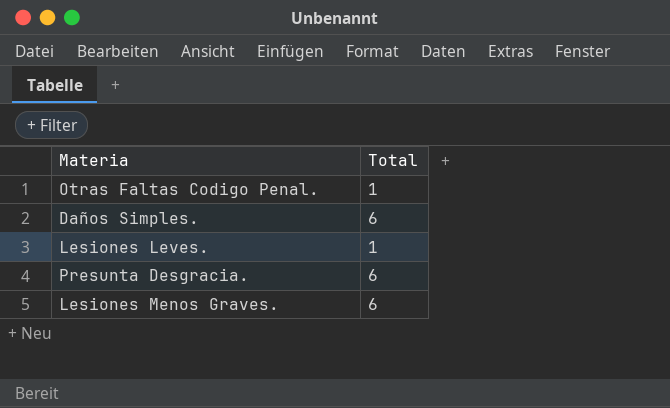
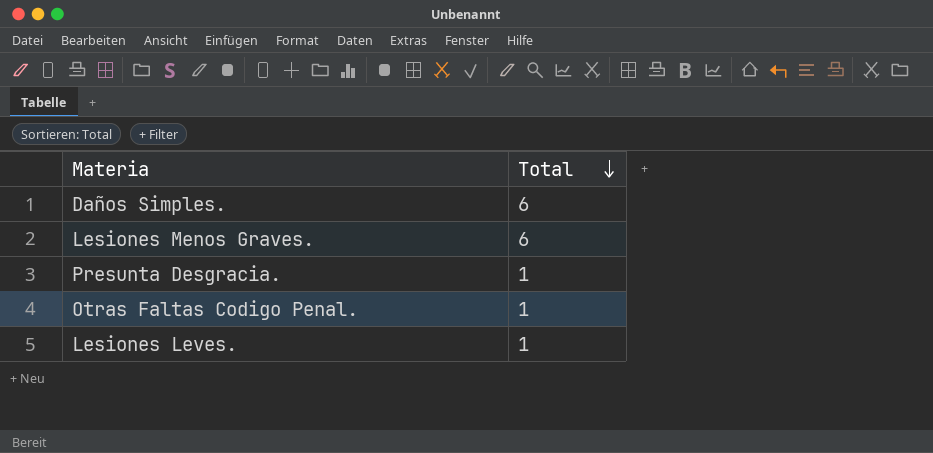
row order: none -> Total descending
Presunta Desgracia. | Total: 6 -> 1

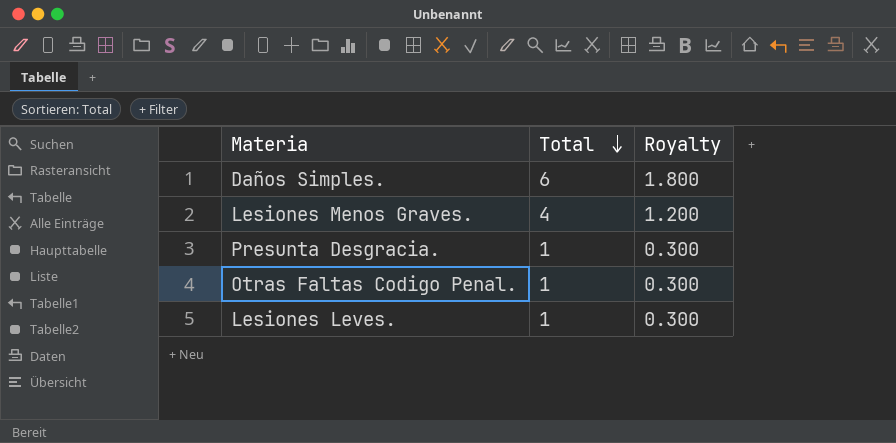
column Royalty | formula: none -> [Total] * 0.3
Lesiones Menos Graves. | Total: 6 -> 4

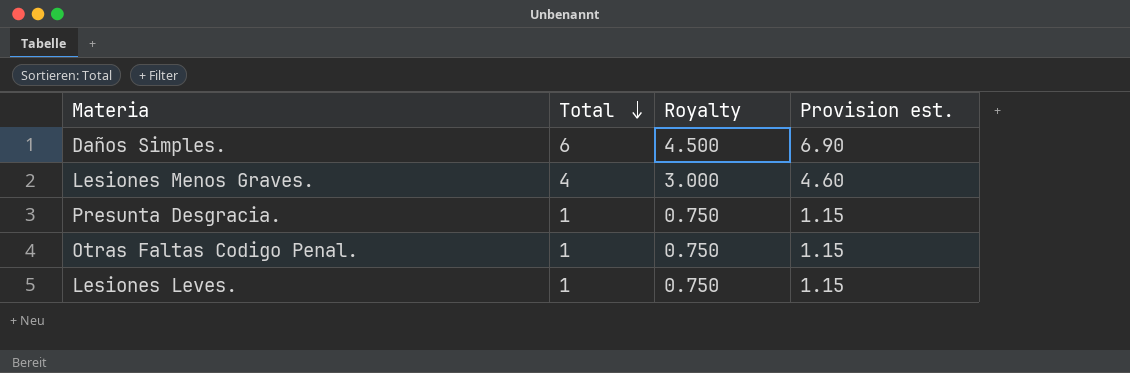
column Royalty | formula: [Total] * 0.3 -> [Total] * 0.75
column Provision est. | formula: none -> [Total] * 1.15

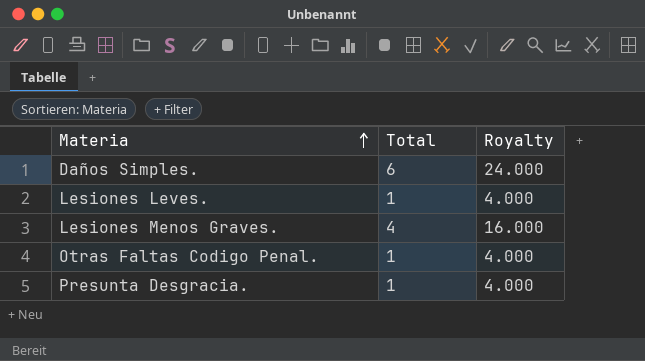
row order: Total descending -> Materia ascending
column Provision est. | formula: [Total] * 1.15 -> none
column Royalty | formula: [Total] * 0.75 -> [Total] * 4

